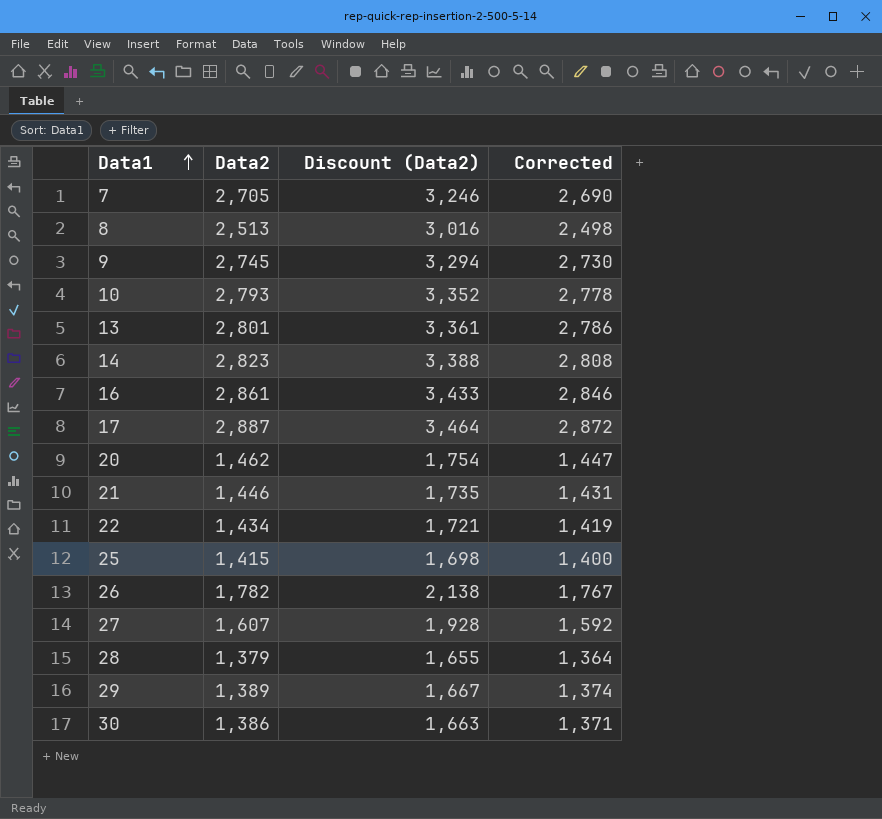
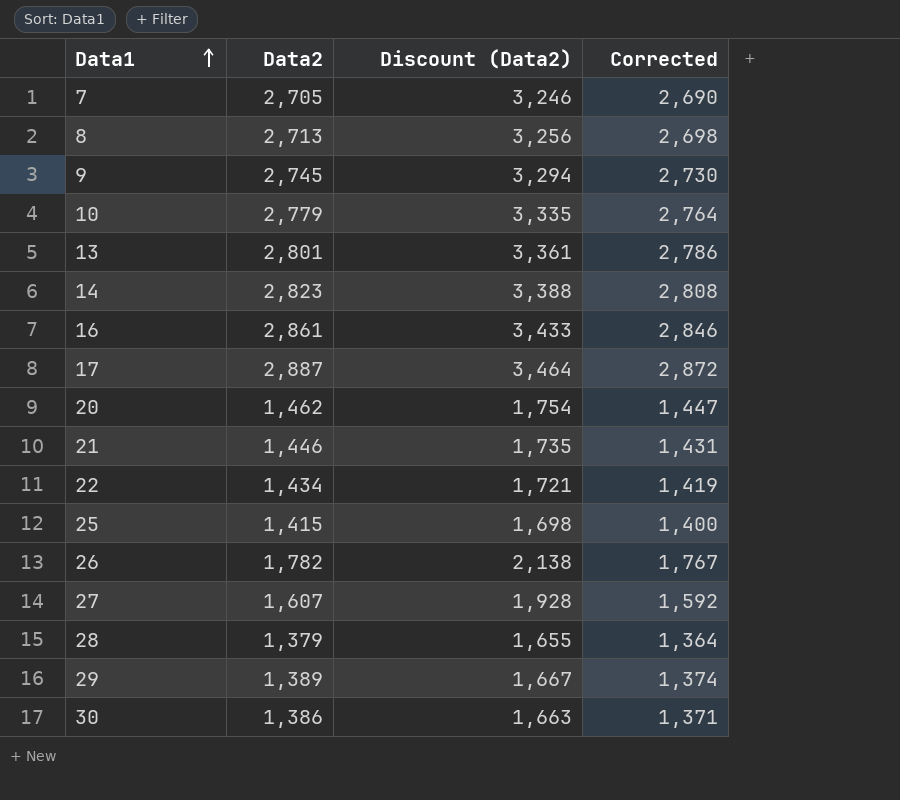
8 | Data2: 2,513 -> 2,713
8 | Discount (Data2): 3,016 -> 3,256
8 | Corrected: 2,498 -> 2,698
10 | Data2: 2,793 -> 2,779
10 | Discount (Data2): 3,352 -> 3,335
10 | Corrected: 2,778 -> 2,764

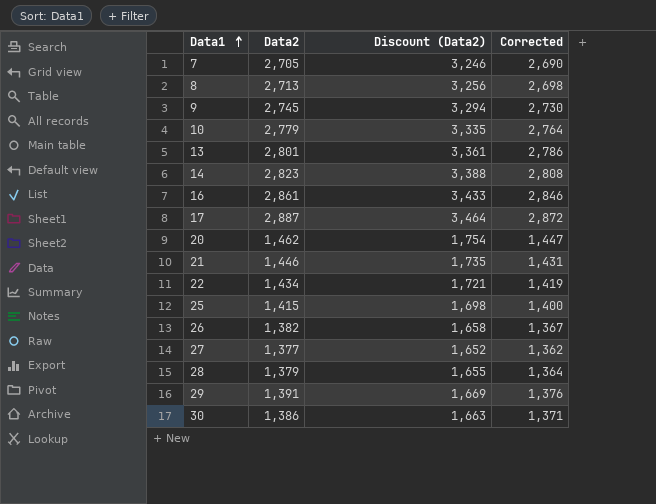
26 | Data2: 1,782 -> 1,382
26 | Discount (Data2): 2,138 -> 1,658
26 | Corrected: 1,767 -> 1,367
27 | Data2: 1,607 -> 1,377
27 | Discount (Data2): 1,928 -> 1,652
27 | Corrected: 1,592 -> 1,362
29 | Data2: 1,389 -> 1,391
29 | Discount (Data2): 1,667 -> 1,669
29 | Corrected: 1,374 -> 1,376

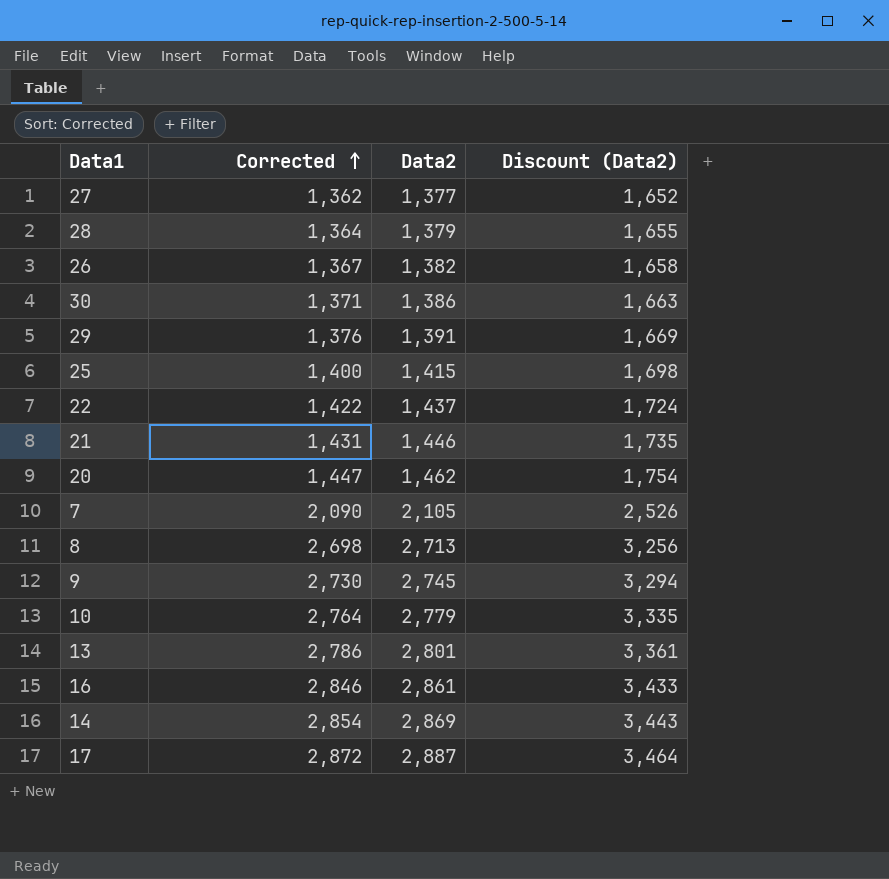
row order: Data1 ascending -> Corrected ascending
column Corrected | position: 4 -> 2
22 | Corrected: 1,419 -> 1,422
22 | Data2: 1,434 -> 1,437
22 | Discount (Data2): 1,721 -> 1,724
7 | Corrected: 2,690 -> 2,090
7 | Data2: 2,705 -> 2,105
7 | Discount (Data2): 3,246 -> 2,526
14 | Corrected: 2,808 -> 2,854
14 | Data2: 2,823 -> 2,869
14 | Discount (Data2): 3,388 -> 3,443

